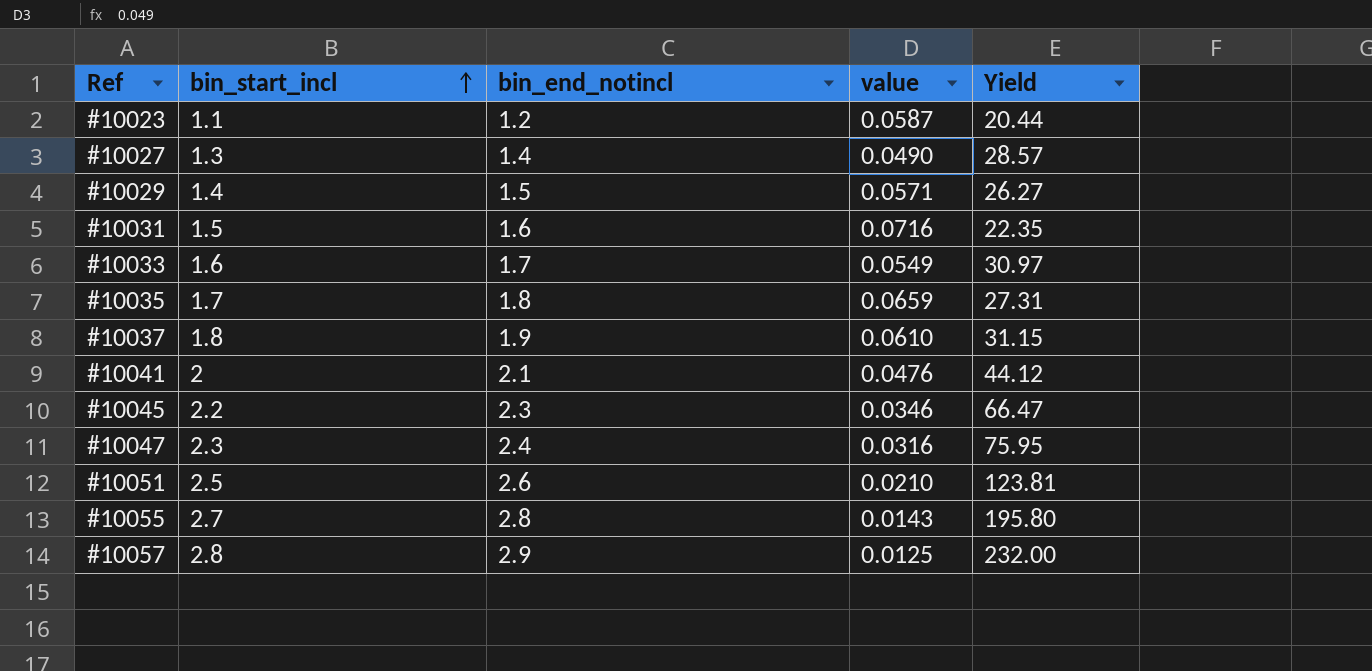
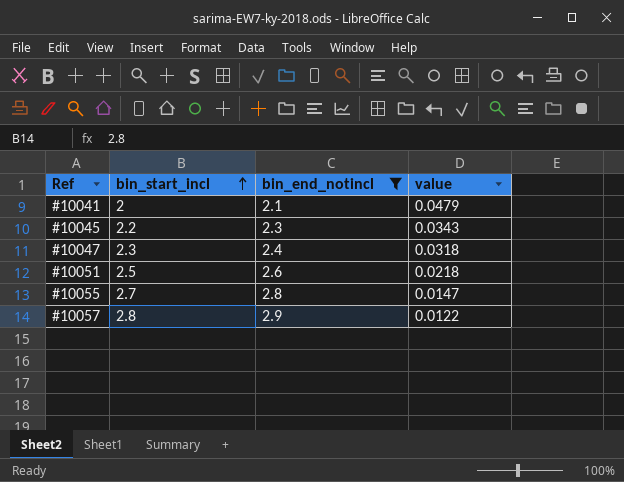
filter: none -> bin_end_notincl >= 2.1
column Yield | formula: [bin_end_notincl] / [value] -> none
#10041 | value: 0.0476 -> 0.0479
#10045 | value: 0.0346 -> 0.0343
#10047 | value: 0.0316 -> 0.0318
#10051 | value: 0.0210 -> 0.0218
#10055 | value: 0.0143 -> 0.0147
#10057 | value: 0.0125 -> 0.0122

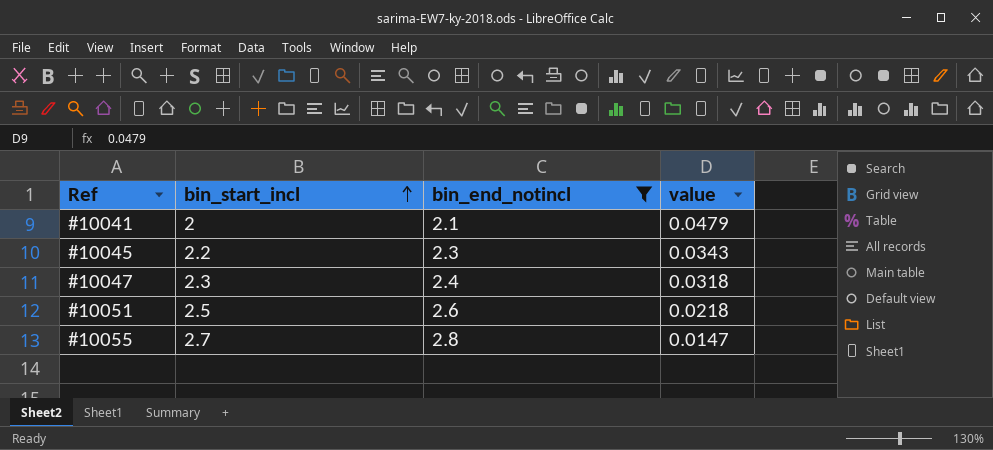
row #10057: 2.8 | 2.9 | 0.0122 -> none

